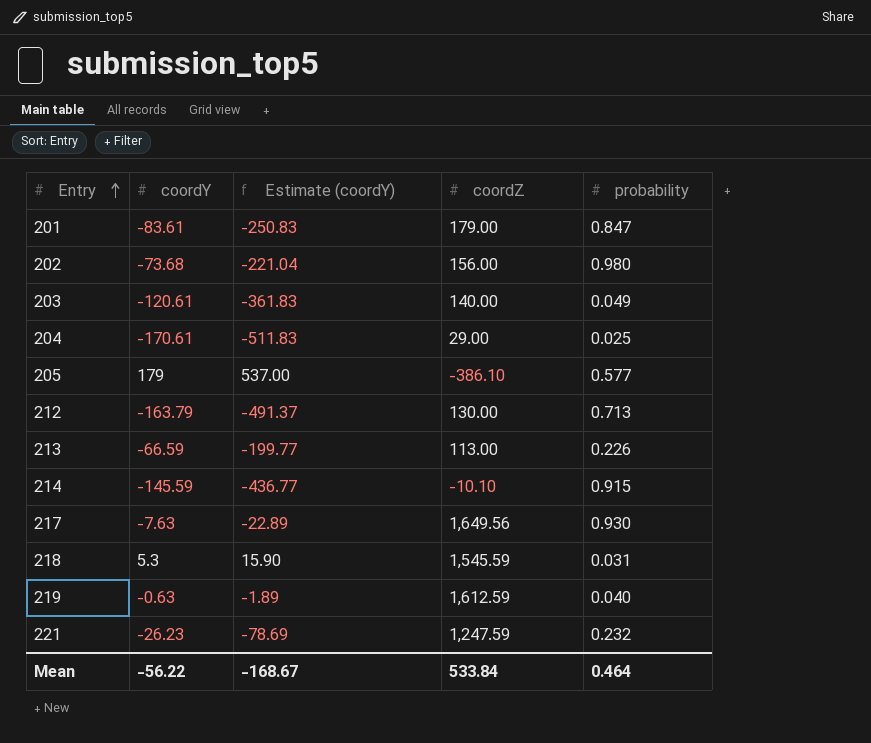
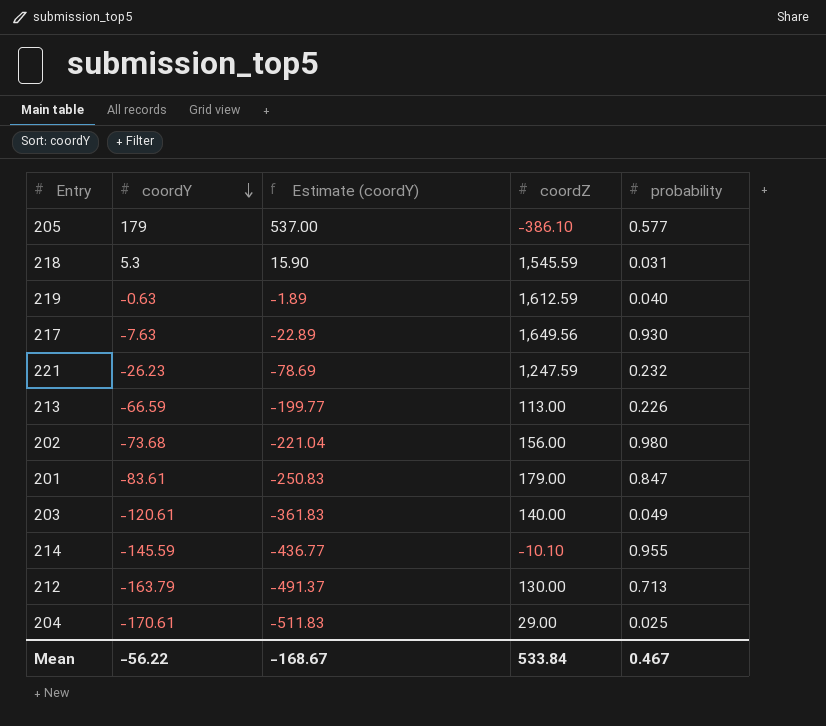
row order: Entry ascending -> coordY descending
214 | probability: 0.915 -> 0.955
Mean | probability: 0.464 -> 0.467

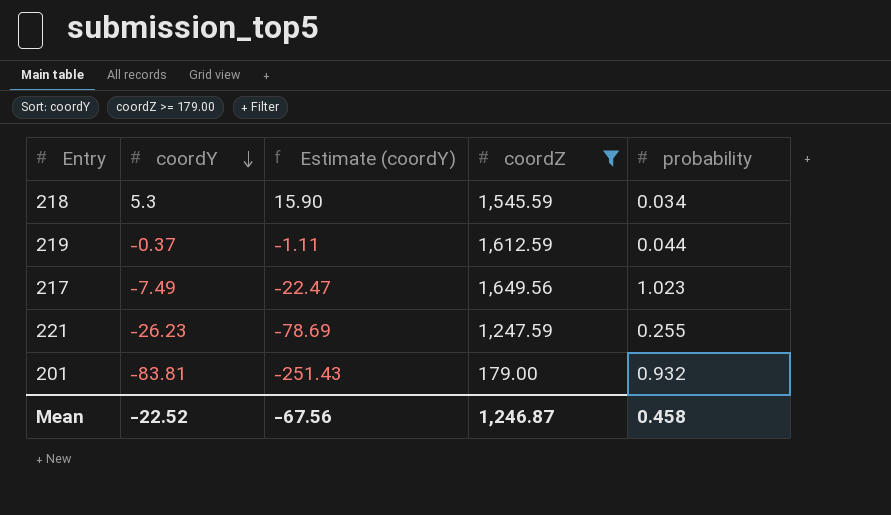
filter: none -> coordZ >= 179.00
218 | probability: 0.031 -> 0.034
219 | coordY: -0.63 -> -0.37
219 | Estimate (coordY): -1.89 -> -1.11
219 | probability: 0.040 -> 0.044
217 | coordY: -7.63 -> -7.49
217 | Estimate (coordY): -22.89 -> -22.47
217 | probability: 0.930 -> 1.023
221 | probability: 0.232 -> 0.255
201 | coordY: -83.61 -> -83.81
201 | Estimate (coordY): -250.83 -> -251.43
201 | probability: 0.847 -> 0.932
Mean | coordY: -56.22 -> -22.52
Mean | Estimate (coordY): -168.67 -> -67.56
Mean | coordZ: 533.84 -> 1,246.87
Mean | probability: 0.467 -> 0.458

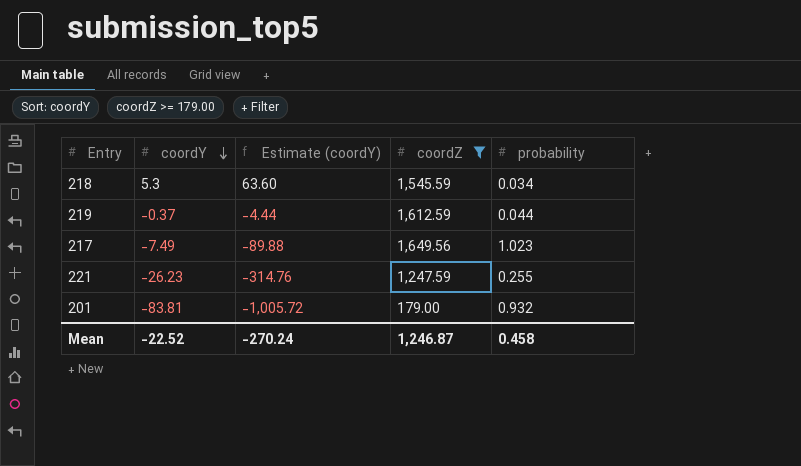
column Estimate (coordY) | formula: [coordY] * 3 -> [coordY] * 12
Mean | Estimate (coordY): -67.56 -> -270.24

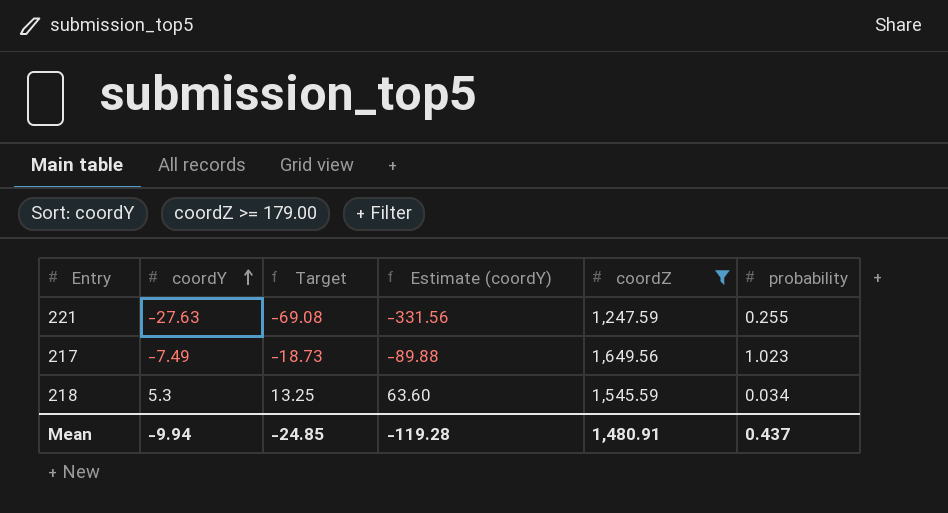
row order: coordY descending -> coordY ascending
column Target | formula: none -> [coordY] * 2.5
row 219: -0.37 | -4.44 | 1,612.59 | 0.044 -> none
row 201: -83.81 | -1,005.72 | 179.00 | 0.932 -> none
221 | coordY: -26.23 -> -27.63
221 | Estimate (coordY): -314.76 -> -331.56
Mean | coordY: -22.52 -> -9.94
Mean | Estimate (coordY): -270.24 -> -119.28
Mean | coordZ: 1,246.87 -> 1,480.91
Mean | probability: 0.458 -> 0.437

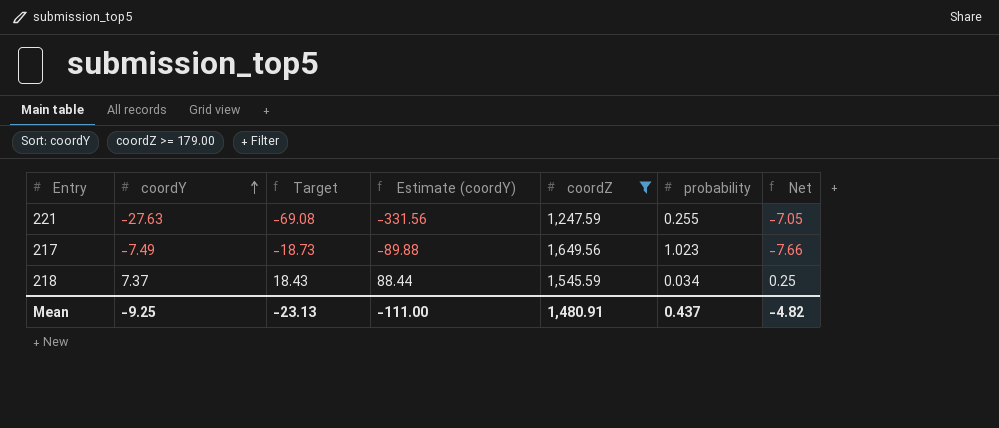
column Net | formula: none -> [coordY] * [probability]
218 | coordY: 5.3 -> 7.37
218 | Target: 13.25 -> 18.43
218 | Estimate (coordY): 63.60 -> 88.44
Mean | coordY: -9.94 -> -9.25
Mean | Target: -24.85 -> -23.13
Mean | Estimate (coordY): -119.28 -> -111.00

